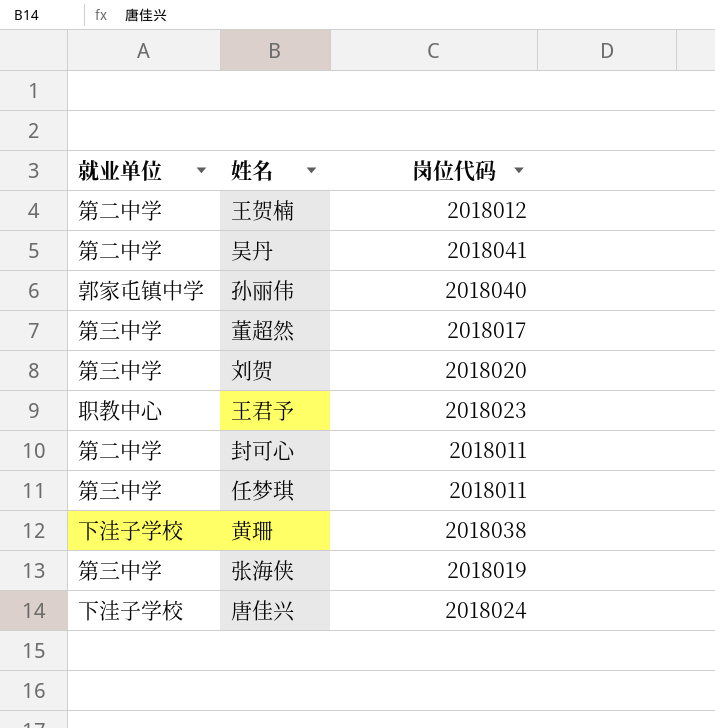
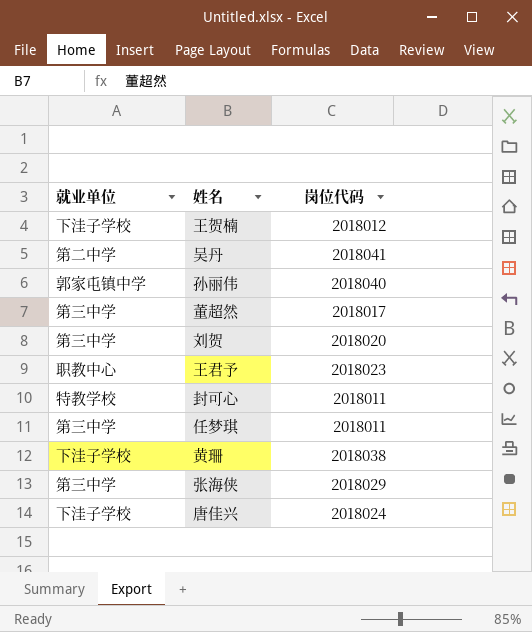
王贺楠 | 就业单位: 第二中学 -> 下洼子学校
封可心 | 就业单位: 第二中学 -> 特教学校
张海侠 | 岗位代码: 2018019 -> 2018029

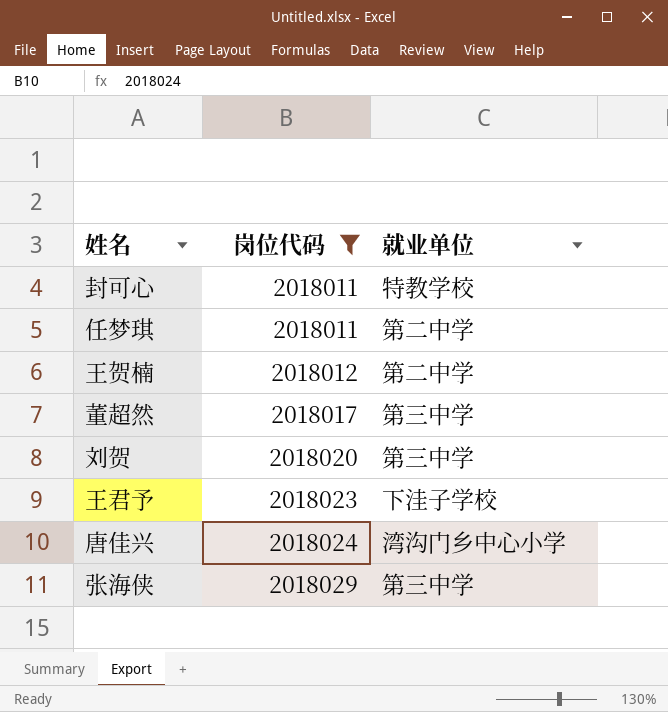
filter: none -> 岗位代码 <= 2018029
row order: none -> 岗位代码 ascending
column 就业单位 | position: 1 -> 3
任梦琪 | 就业单位: 第三中学 -> 第二中学
王贺楠 | 就业单位: 下洼子学校 -> 第二中学
王君予 | 就业单位: 职教中心 -> 下洼子学校
唐佳兴 | 就业单位: 下洼子学校 -> 湾沟门乡中心小学

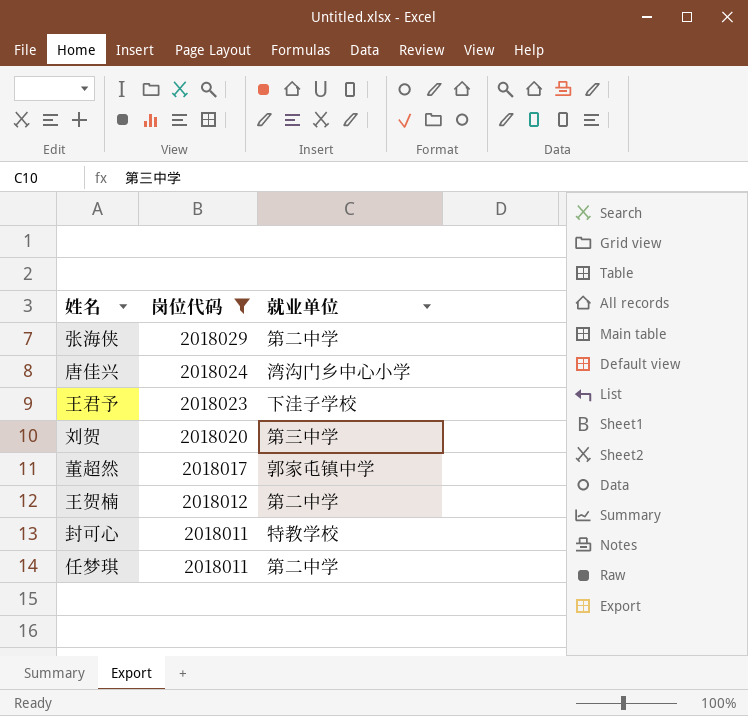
row order: 岗位代码 ascending -> 岗位代码 descending
张海侠 | 就业单位: 第三中学 -> 第二中学
董超然 | 就业单位: 第三中学 -> 郭家屯镇中学

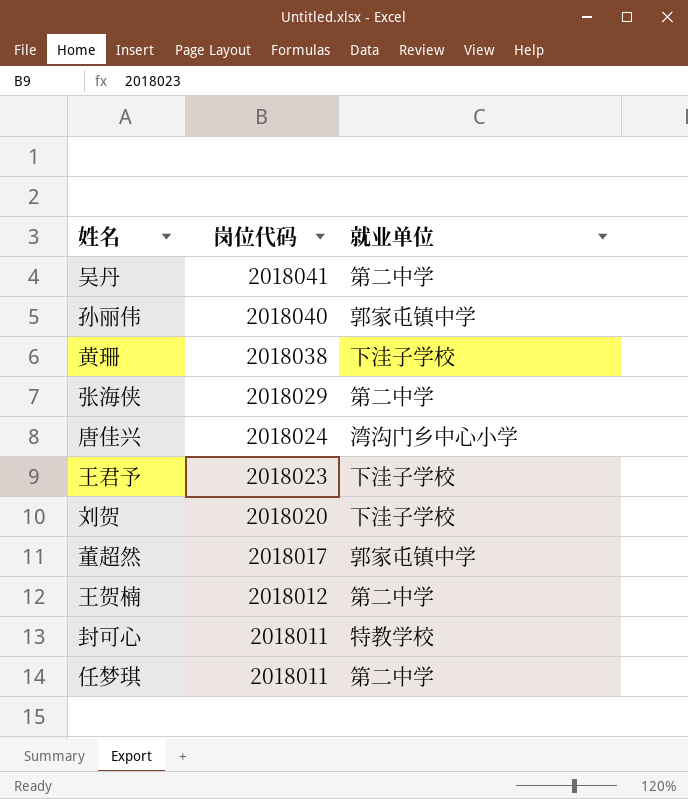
filter: 岗位代码 <= 2018029 -> none
刘贺 | 就业单位: 第三中学 -> 下洼子学校

